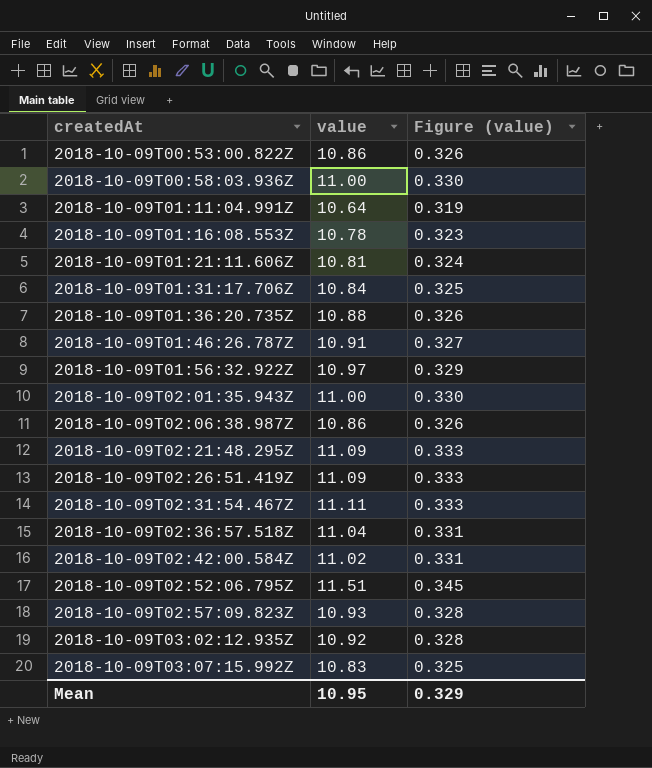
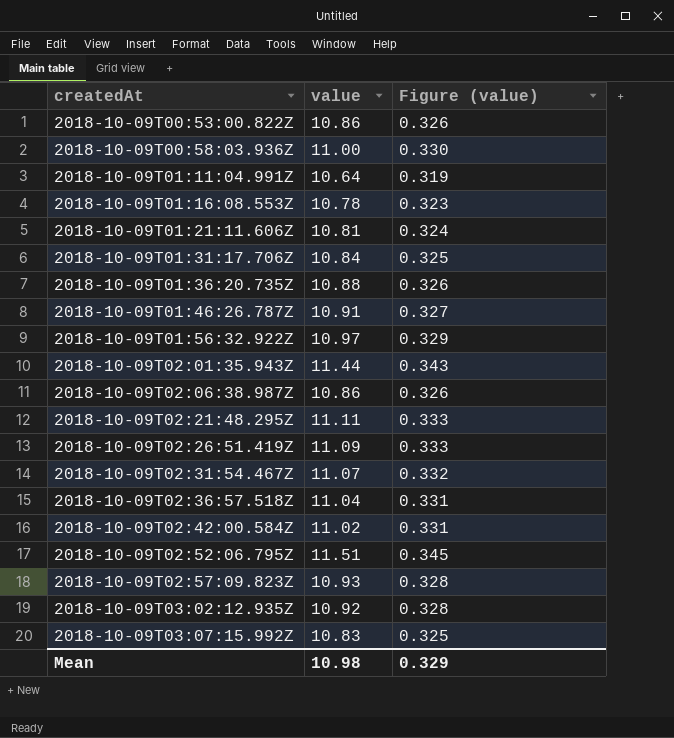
2018-10-09T02:01:35.943Z | value: 11.00 -> 11.44
2018-10-09T02:01:35.943Z | Figure (value): 0.330 -> 0.343
2018-10-09T02:21:48.295Z | value: 11.09 -> 11.11
2018-10-09T02:31:54.467Z | value: 11.11 -> 11.07
2018-10-09T02:31:54.467Z | Figure (value): 0.333 -> 0.332
Mean | value: 10.95 -> 10.98

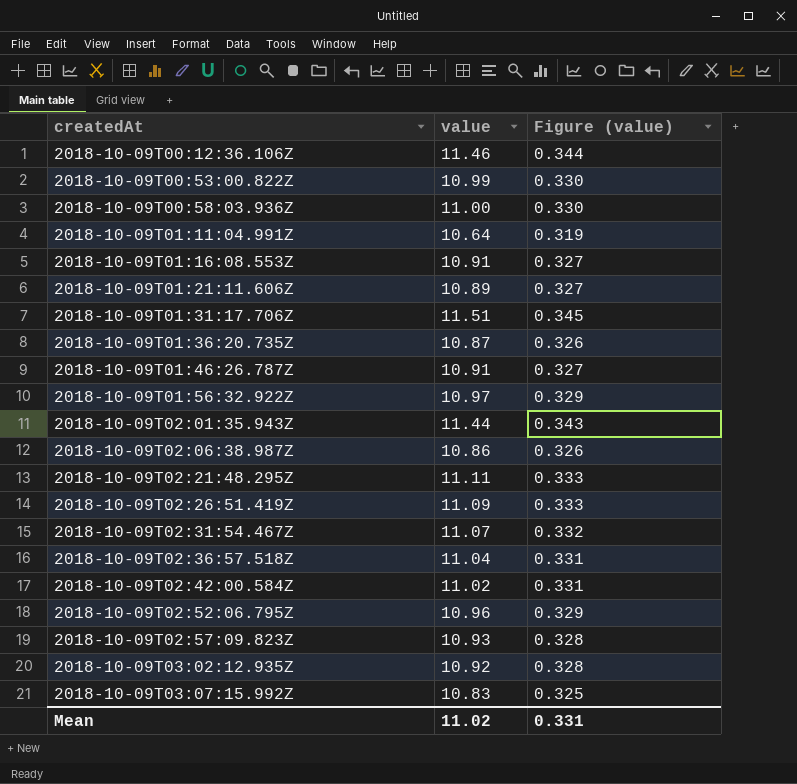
row 2018-10-09T00:12:36.106Z: none -> 11.46 | 0.344
2018-10-09T00:53:00.822Z | value: 10.86 -> 10.99
2018-10-09T00:53:00.822Z | Figure (value): 0.326 -> 0.330
2018-10-09T01:16:08.553Z | value: 10.78 -> 10.91
2018-10-09T01:16:08.553Z | Figure (value): 0.323 -> 0.327
2018-10-09T01:21:11.606Z | value: 10.81 -> 10.89
2018-10-09T01:21:11.606Z | Figure (value): 0.324 -> 0.327
2018-10-09T01:31:17.706Z | value: 10.84 -> 11.51
2018-10-09T01:31:17.706Z | Figure (value): 0.325 -> 0.345
2018-10-09T01:36:20.735Z | value: 10.88 -> 10.87
2018-10-09T02:52:06.795Z | value: 11.51 -> 10.96
2018-10-09T02:52:06.795Z | Figure (value): 0.345 -> 0.329
Mean | value: 10.98 -> 11.02
Mean | Figure (value): 0.329 -> 0.331

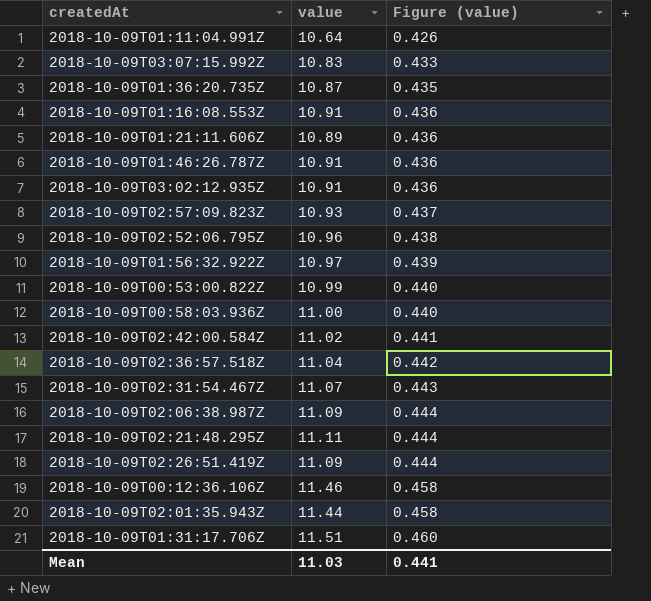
row order: createdAt ascending -> Figure (value) ascending
column Figure (value) | formula: [value] * 0.03 -> [value] * 0.04
2018-10-09T03:02:12.935Z | value: 10.92 -> 10.91
2018-10-09T02:06:38.987Z | value: 10.86 -> 11.09
Mean | value: 11.02 -> 11.03
Mean | Figure (value): 0.331 -> 0.441

